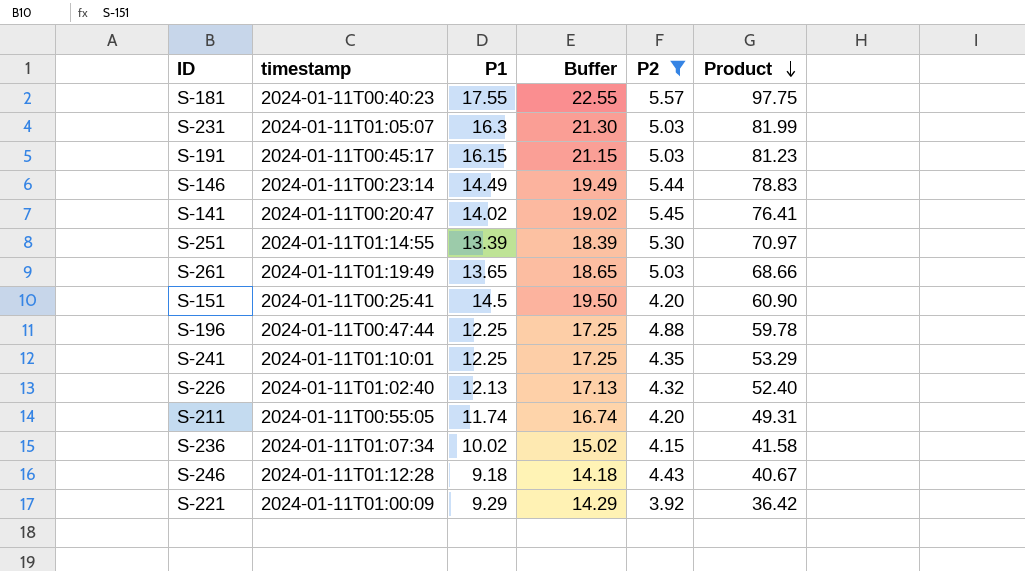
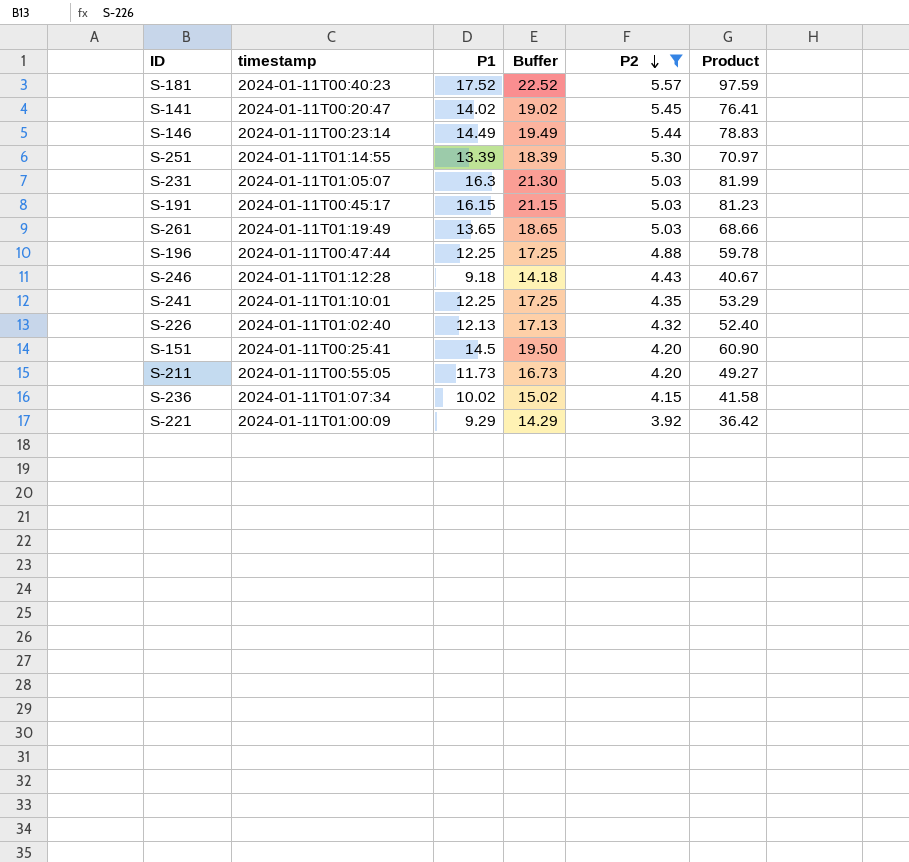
row order: Product descending -> P2 descending
S-181 | P1: 17.55 -> 17.52
S-181 | Buffer: 22.55 -> 22.52
S-181 | Product: 97.75 -> 97.59
S-211 | P1: 11.74 -> 11.73
S-211 | Buffer: 16.74 -> 16.73
S-211 | Product: 49.31 -> 49.27

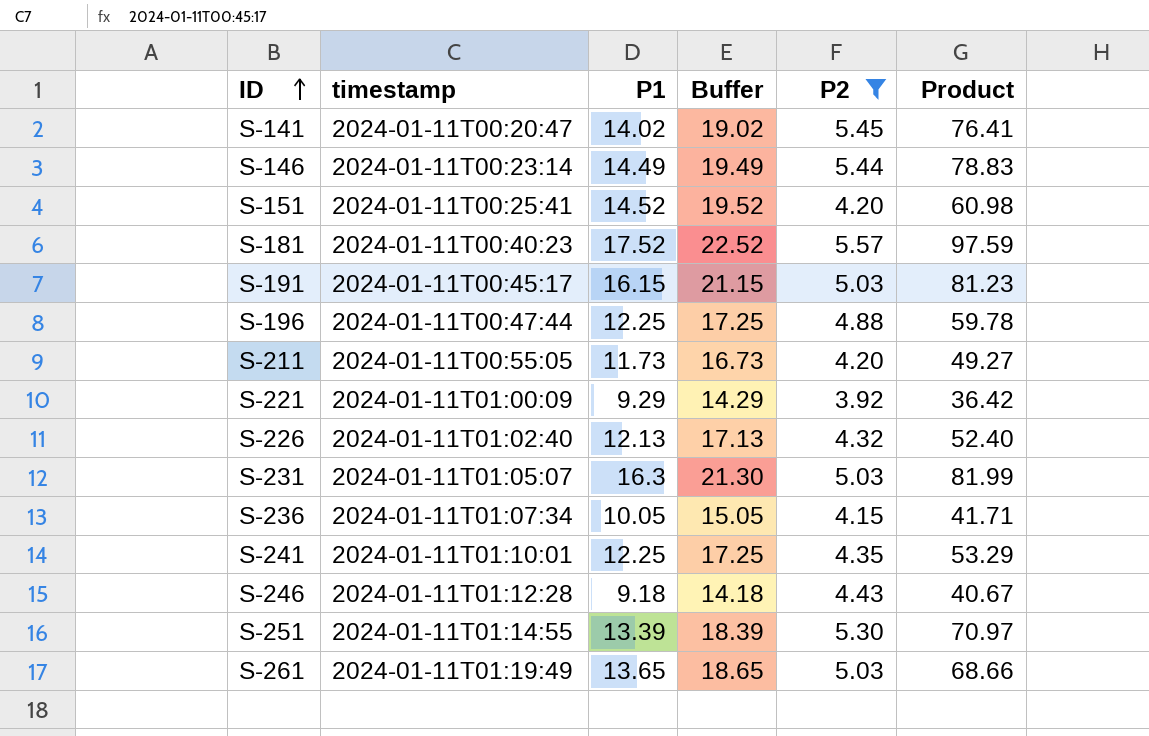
row order: P2 descending -> ID ascending
S-151 | P1: 14.5 -> 14.52
S-151 | Buffer: 19.50 -> 19.52
S-151 | Product: 60.90 -> 60.98
S-236 | P1: 10.02 -> 10.05
S-236 | Buffer: 15.02 -> 15.05
S-236 | Product: 41.58 -> 41.71

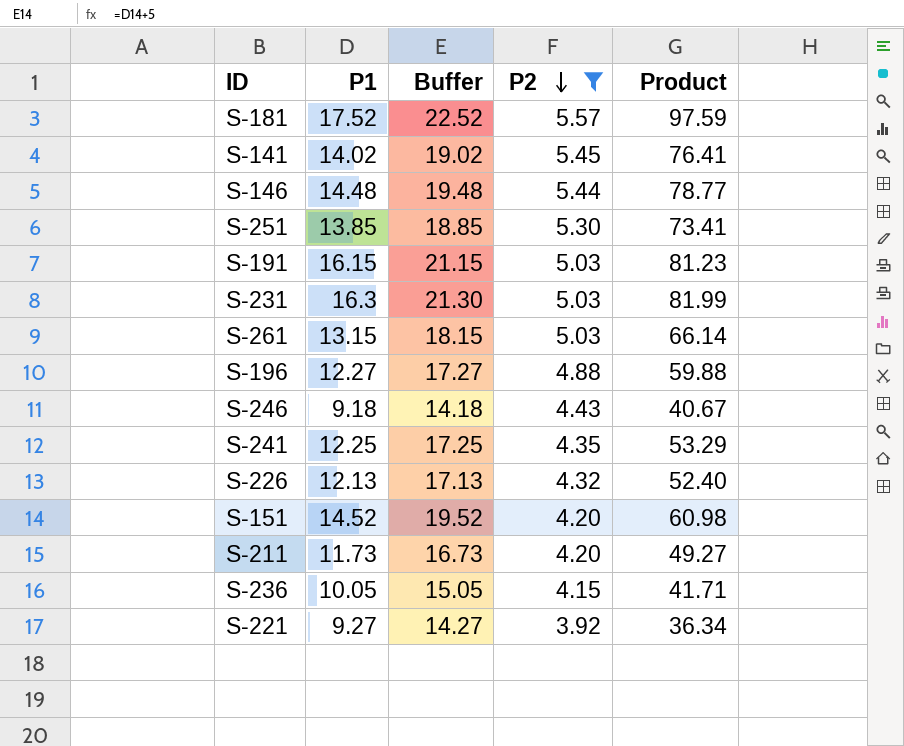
row order: ID ascending -> P2 descending
column timestamp | position: 2 -> none
S-146 | P1: 14.49 -> 14.48
S-146 | Buffer: 19.49 -> 19.48
S-146 | Product: 78.83 -> 78.77
S-251 | P1: 13.39 -> 13.85
S-251 | Buffer: 18.39 -> 18.85
S-251 | Product: 70.97 -> 73.41
S-261 | P1: 13.65 -> 13.15
S-261 | Buffer: 18.65 -> 18.15
S-261 | Product: 68.66 -> 66.14
S-196 | P1: 12.25 -> 12.27
S-196 | Buffer: 17.25 -> 17.27
S-196 | Product: 59.78 -> 59.88
S-221 | P1: 9.29 -> 9.27
S-221 | Buffer: 14.29 -> 14.27
S-221 | Product: 36.42 -> 36.34

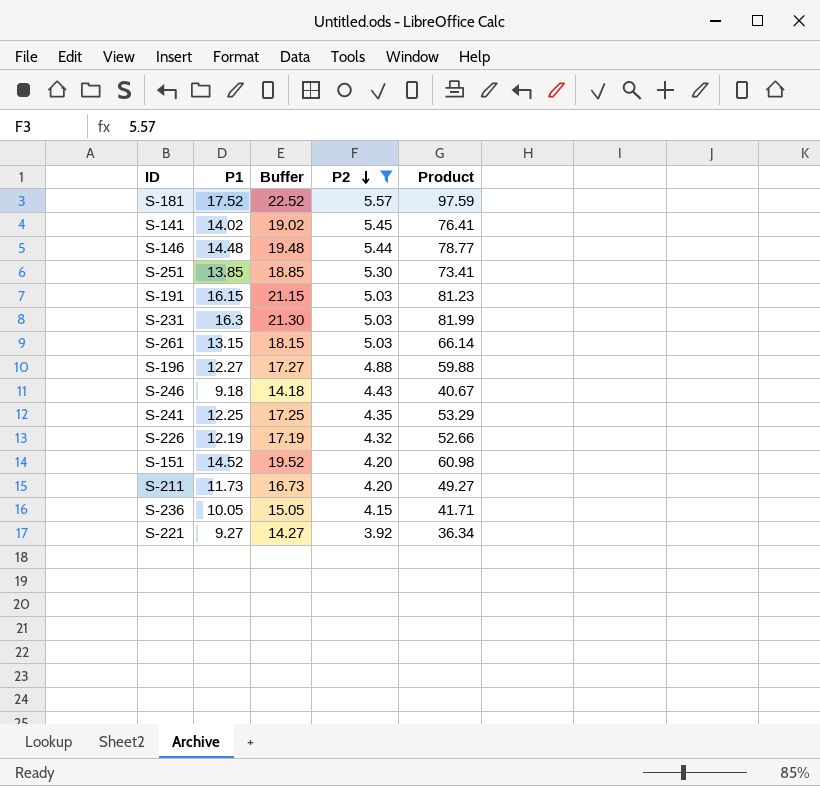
S-226 | P1: 12.13 -> 12.19
S-226 | Buffer: 17.13 -> 17.19
S-226 | Product: 52.40 -> 52.66

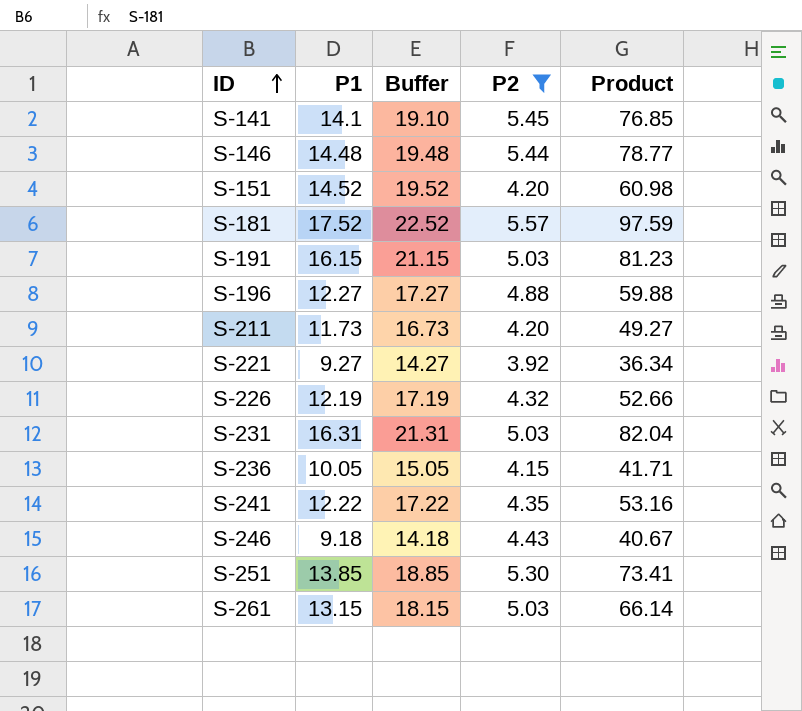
row order: P2 descending -> ID ascending
S-141 | P1: 14.02 -> 14.1
S-141 | Buffer: 19.02 -> 19.10
S-141 | Product: 76.41 -> 76.85
S-231 | P1: 16.3 -> 16.31
S-231 | Buffer: 21.30 -> 21.31
S-231 | Product: 81.99 -> 82.04
S-241 | P1: 12.25 -> 12.22
S-241 | Buffer: 17.25 -> 17.22
S-241 | Product: 53.29 -> 53.16

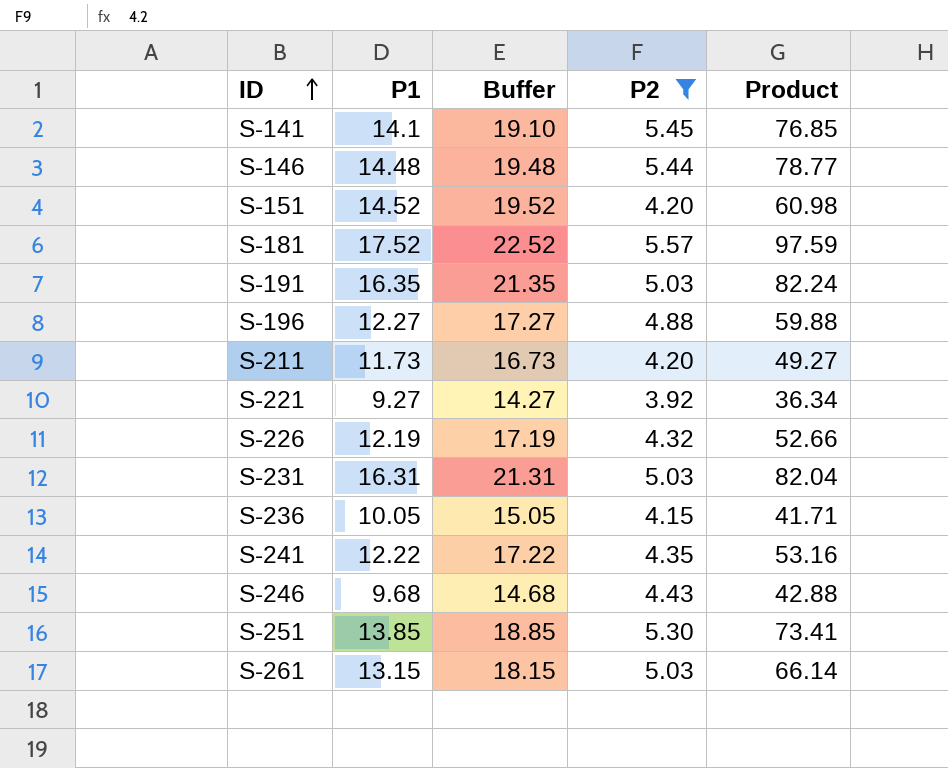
S-191 | P1: 16.15 -> 16.35
S-191 | Buffer: 21.15 -> 21.35
S-191 | Product: 81.23 -> 82.24
S-246 | P1: 9.18 -> 9.68
S-246 | Buffer: 14.18 -> 14.68
S-246 | Product: 40.67 -> 42.88

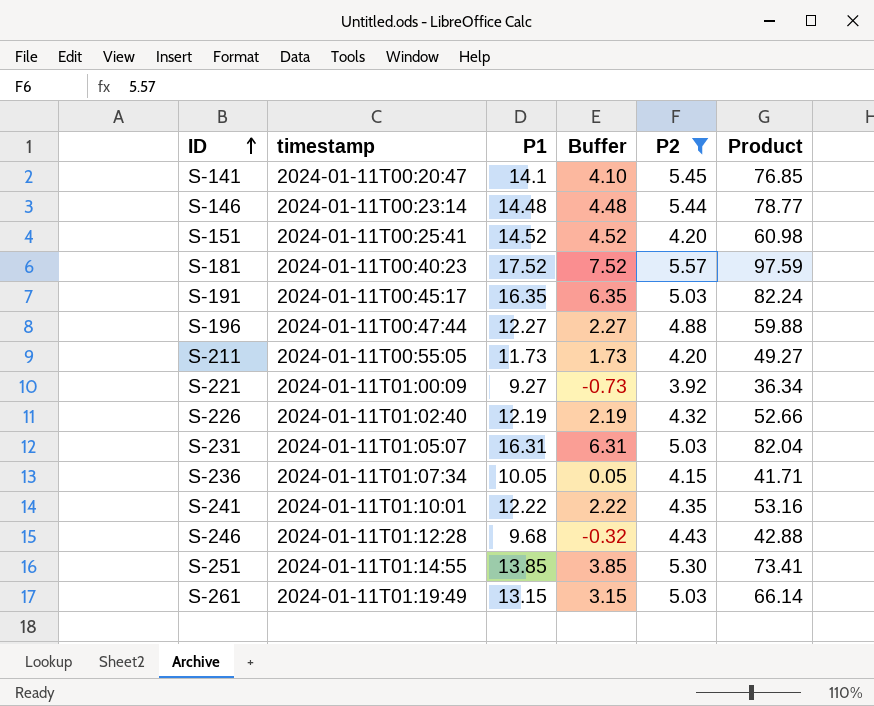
column timestamp | position: none -> 2
column Buffer | formula: [P1] + 5 -> [P1] - 10

